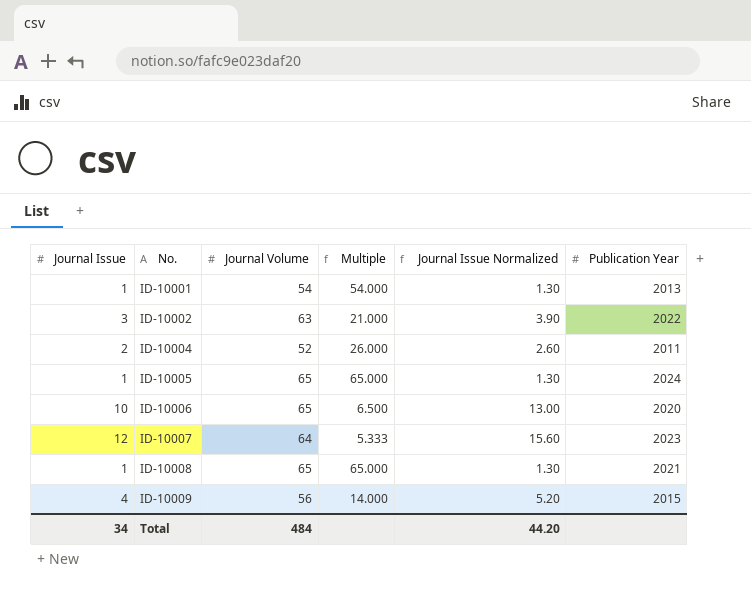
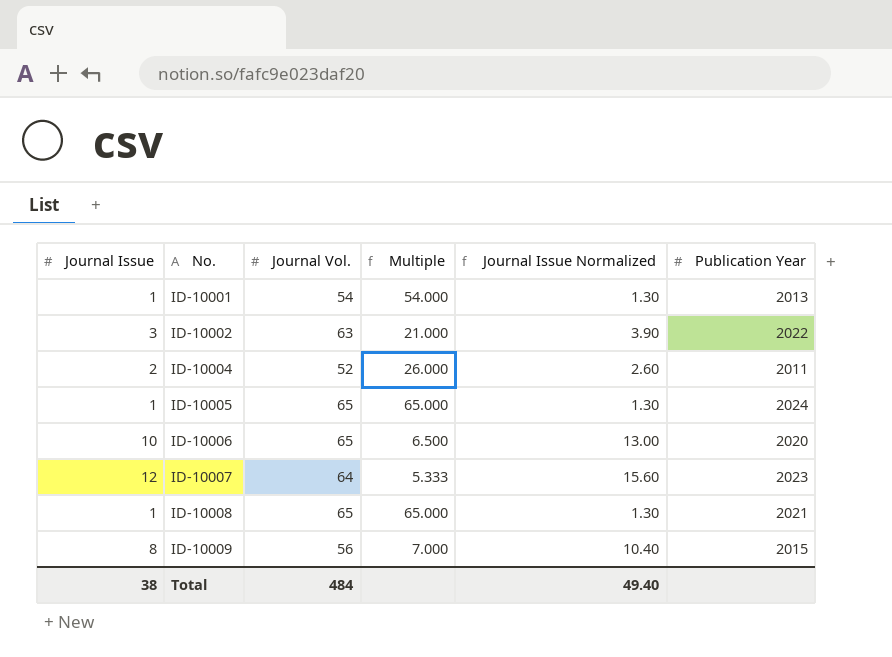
column name: Journal Volume -> Journal Vol.
ID-10009 | Journal Issue: 4 -> 8
ID-10009 | Multiple: 14.000 -> 7.000
ID-10009 | Journal Issue Normalized: 5.20 -> 10.40
Total | Journal Issue: 34 -> 38
Total | Journal Issue Normalized: 44.20 -> 49.40

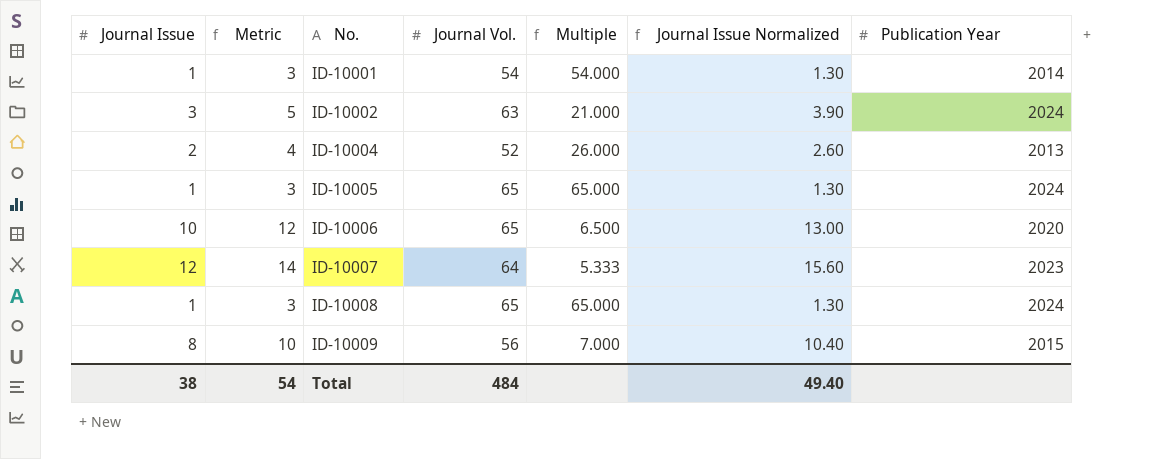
column Metric | formula: none -> [Journal Issue] + 2
ID-10001 | Publication Year: 2013 -> 2014
ID-10002 | Publication Year: 2022 -> 2024
ID-10004 | Publication Year: 2011 -> 2013
ID-10008 | Publication Year: 2021 -> 2024

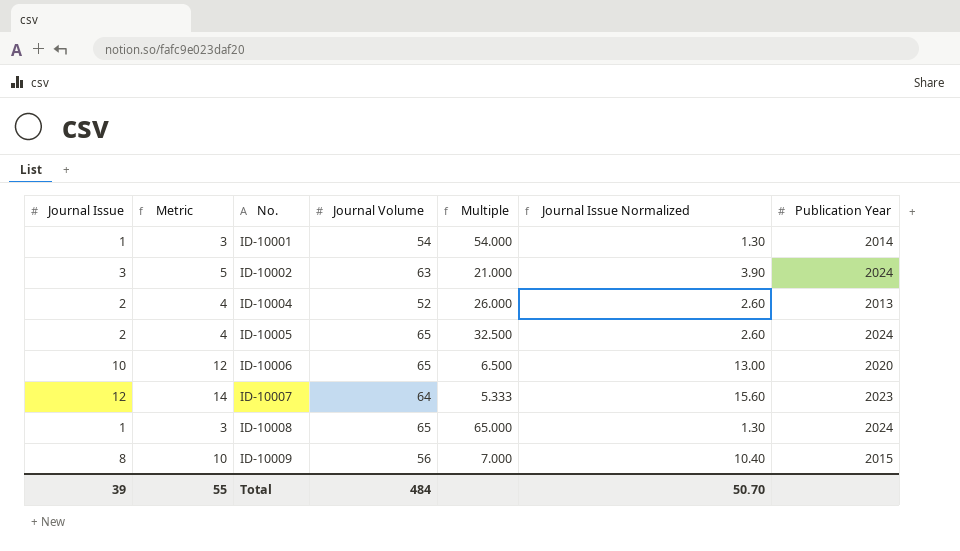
column name: Journal Vol. -> Journal Volume
ID-10005 | Journal Issue: 1 -> 2
ID-10005 | Metric: 3 -> 4
ID-10005 | Multiple: 65.000 -> 32.500
ID-10005 | Journal Issue Normalized: 1.30 -> 2.60
Total | Journal Issue: 38 -> 39
Total | Metric: 54 -> 55
Total | Journal Issue Normalized: 49.40 -> 50.70

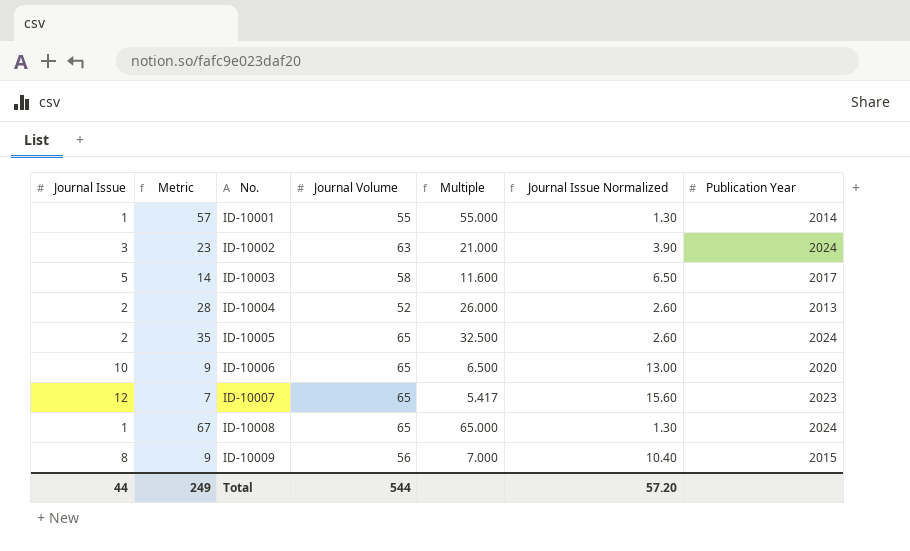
column Metric | formula: [Journal Issue] + 2 -> [Multiple] + 2
ID-10001 | Journal Volume: 54 -> 55
ID-10001 | Multiple: 54.000 -> 55.000
row ID-10003: none -> 5 | 14 | 58 | 11.600 | 6.50 | 2017
ID-10007 | Journal Volume: 64 -> 65
ID-10007 | Multiple: 5.333 -> 5.417
Total | Journal Issue: 39 -> 44
Total | Metric: 55 -> 249
Total | Journal Volume: 484 -> 544
Total | Journal Issue Normalized: 50.70 -> 57.20

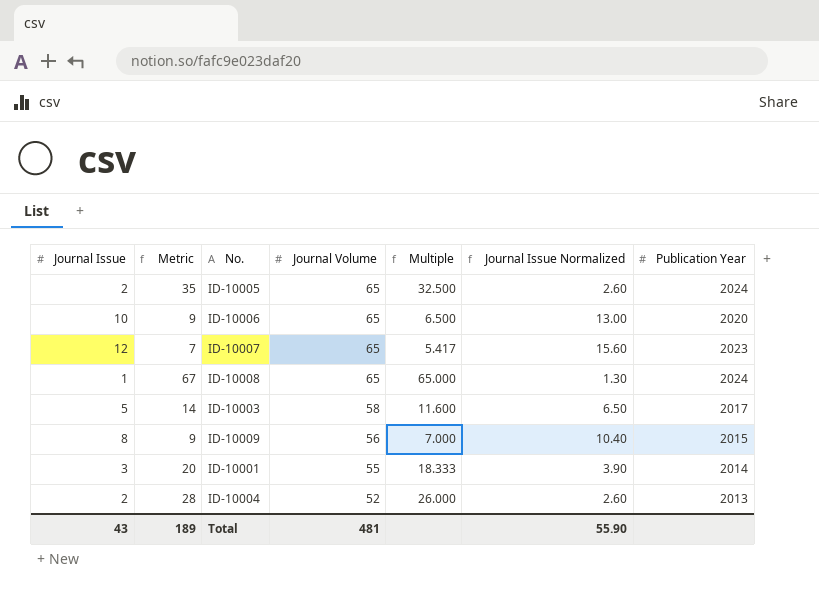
row order: No. ascending -> Journal Volume descending
row ID-10002: 3 | 23 | 63 | 21.000 | 3.90 | 2024 -> none
ID-10001 | Journal Issue: 1 -> 3
ID-10001 | Metric: 57 -> 20
ID-10001 | Multiple: 55.000 -> 18.333
ID-10001 | Journal Issue Normalized: 1.30 -> 3.90
Total | Journal Issue: 44 -> 43
Total | Metric: 249 -> 189
Total | Journal Volume: 544 -> 481
Total | Journal Issue Normalized: 57.20 -> 55.90

